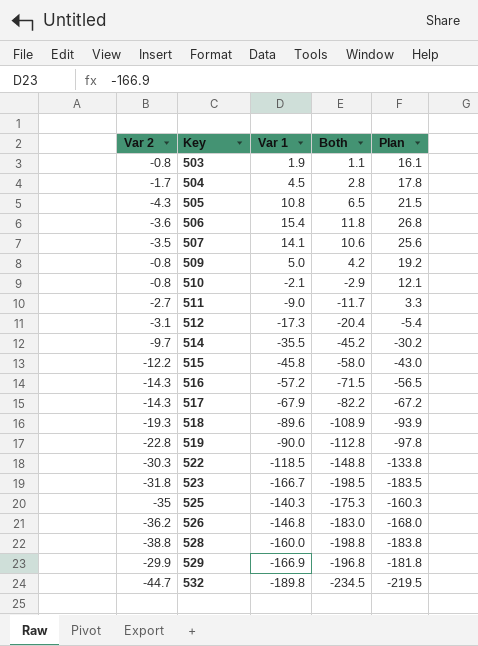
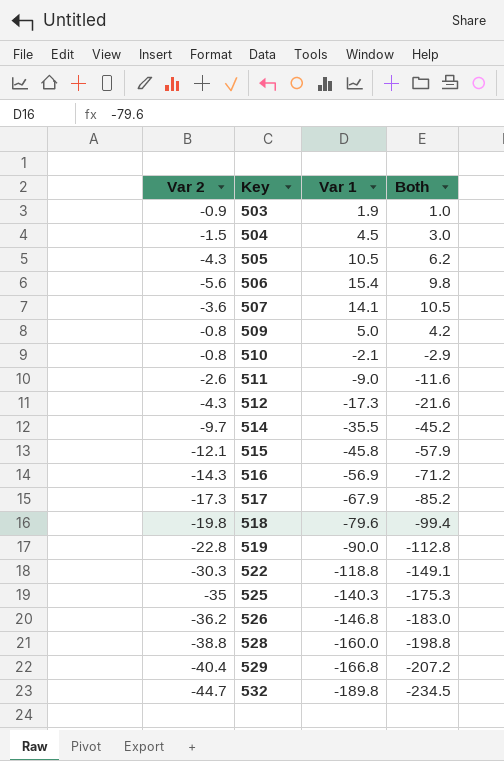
column Plan | formula: [Both] + 15 -> none
row 523: -31.8 | -166.7 | -198.5 | -183.5 -> none
503 | Var 2: -0.8 -> -0.9
503 | Both: 1.1 -> 1.0
504 | Var 2: -1.7 -> -1.5
504 | Both: 2.8 -> 3.0
505 | Var 1: 10.8 -> 10.5
505 | Both: 6.5 -> 6.2
506 | Var 2: -3.6 -> -5.6
506 | Both: 11.8 -> 9.8
507 | Var 2: -3.5 -> -3.6
507 | Both: 10.6 -> 10.5
511 | Var 2: -2.7 -> -2.6
511 | Both: -11.7 -> -11.6
512 | Var 2: -3.1 -> -4.3
512 | Both: -20.4 -> -21.6
515 | Var 2: -12.2 -> -12.1
515 | Both: -58.0 -> -57.9
516 | Var 1: -57.2 -> -56.9
516 | Both: -71.5 -> -71.2
517 | Var 2: -14.3 -> -17.3
517 | Both: -82.2 -> -85.2
518 | Var 2: -19.3 -> -19.8
518 | Var 1: -89.6 -> -79.6
518 | Both: -108.9 -> -99.4
522 | Var 1: -118.5 -> -118.8
522 | Both: -148.8 -> -149.1
529 | Var 2: -29.9 -> -40.4
529 | Var 1: -166.9 -> -166.8
529 | Both: -196.8 -> -207.2

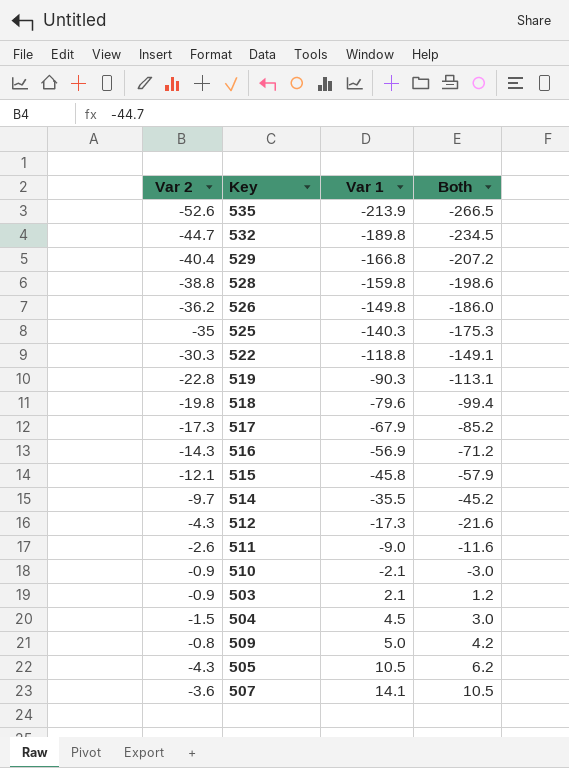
row order: Key ascending -> Var 1 ascending
row 506: -5.6 | 15.4 | 9.8 -> none
row 535: none -> -52.6 | -213.9 | -266.5
528 | Var 1: -160.0 -> -159.8
528 | Both: -198.8 -> -198.6
526 | Var 1: -146.8 -> -149.8
526 | Both: -183.0 -> -186.0
519 | Var 1: -90.0 -> -90.3
519 | Both: -112.8 -> -113.1
510 | Var 2: -0.8 -> -0.9
510 | Both: -2.9 -> -3.0
503 | Var 1: 1.9 -> 2.1
503 | Both: 1.0 -> 1.2

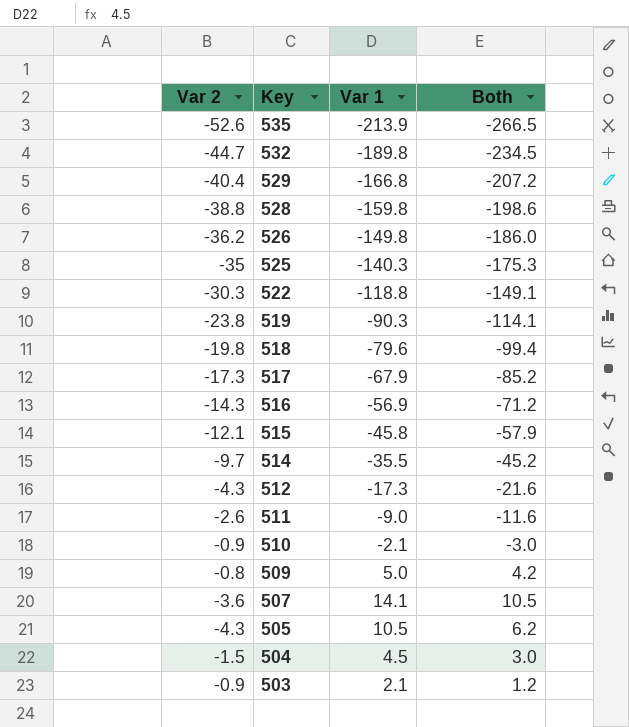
row order: Var 1 ascending -> Key descending
519 | Var 2: -22.8 -> -23.8
519 | Both: -113.1 -> -114.1

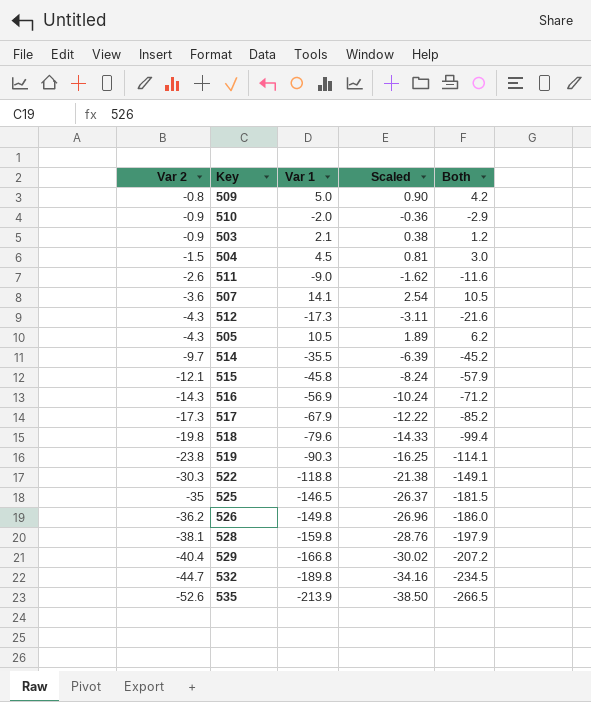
row order: Key descending -> Var 2 descending
column Scaled | formula: none -> [Var 1] * 0.18
510 | Var 1: -2.1 -> -2.0
510 | Both: -3.0 -> -2.9
525 | Var 1: -140.3 -> -146.5
525 | Both: -175.3 -> -181.5
528 | Var 2: -38.8 -> -38.1
528 | Both: -198.6 -> -197.9

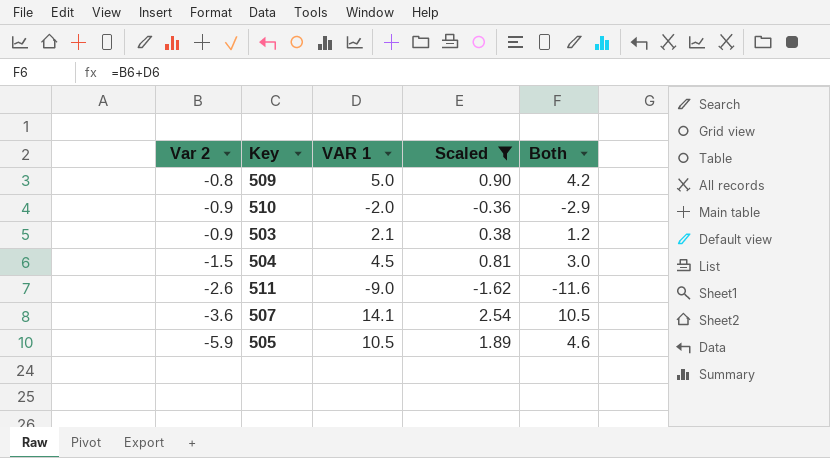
filter: none -> Scaled >= -1.62
column name: Var 1 -> VAR 1
505 | Var 2: -4.3 -> -5.9
505 | Both: 6.2 -> 4.6

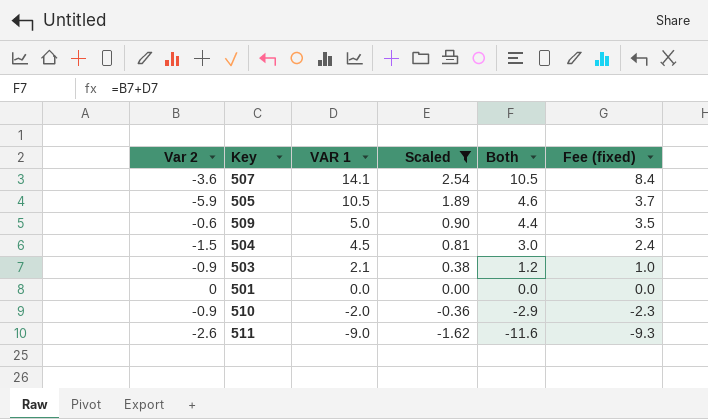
row order: Var 2 descending -> VAR 1 descending
column Fee (fixed) | formula: none -> [Both] * 0.8
509 | Var 2: -0.8 -> -0.6
509 | Both: 4.2 -> 4.4
row 501: none -> 0 | 0.0 | 0.00 | 0.0 | 0.0

